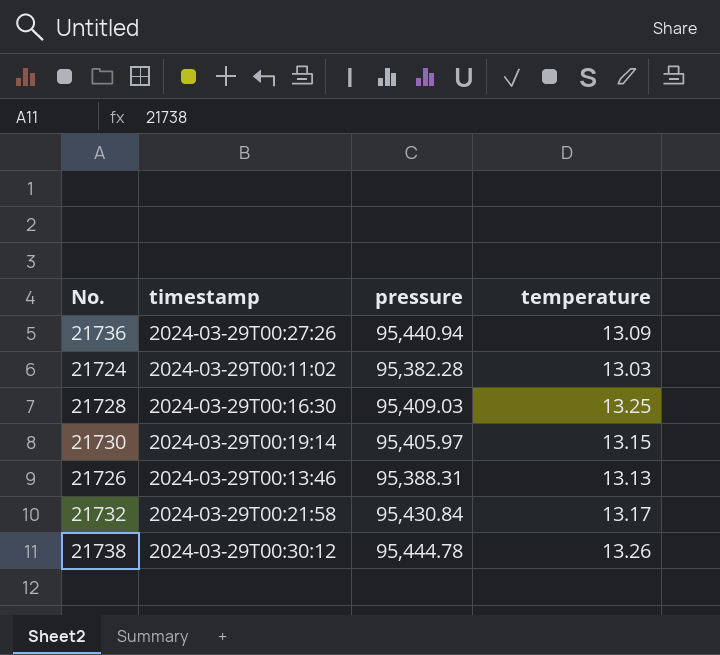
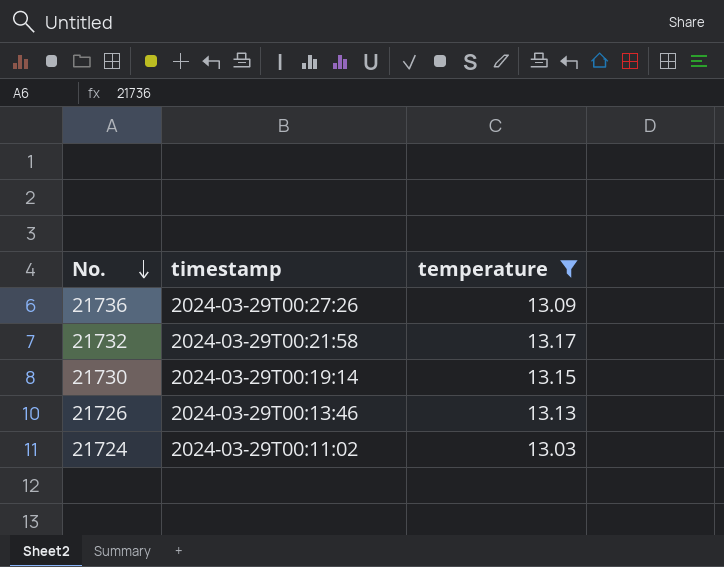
filter: none -> temperature <= 13.17
row order: none -> No. descending
column pressure | position: 3 -> none

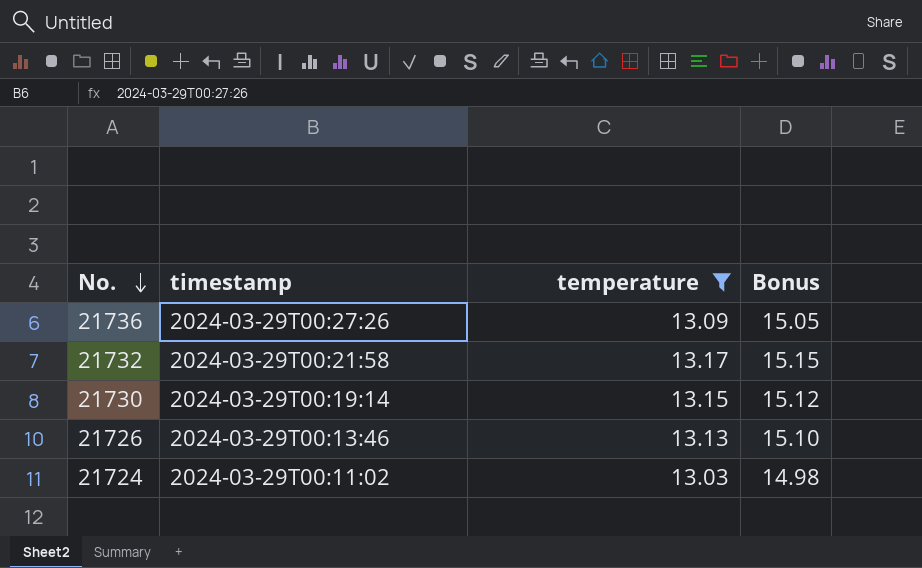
column Bonus | formula: none -> [temperature] * 1.15

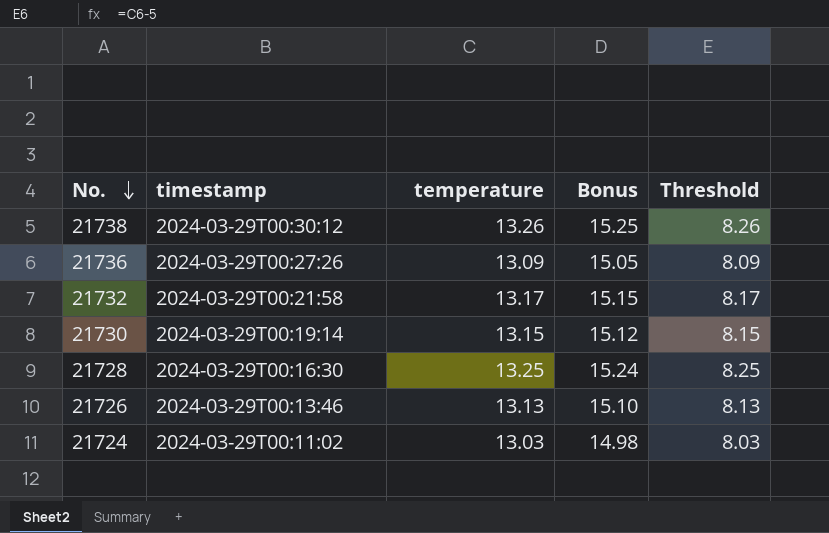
filter: temperature <= 13.17 -> none
column Threshold | formula: none -> [temperature] - 5

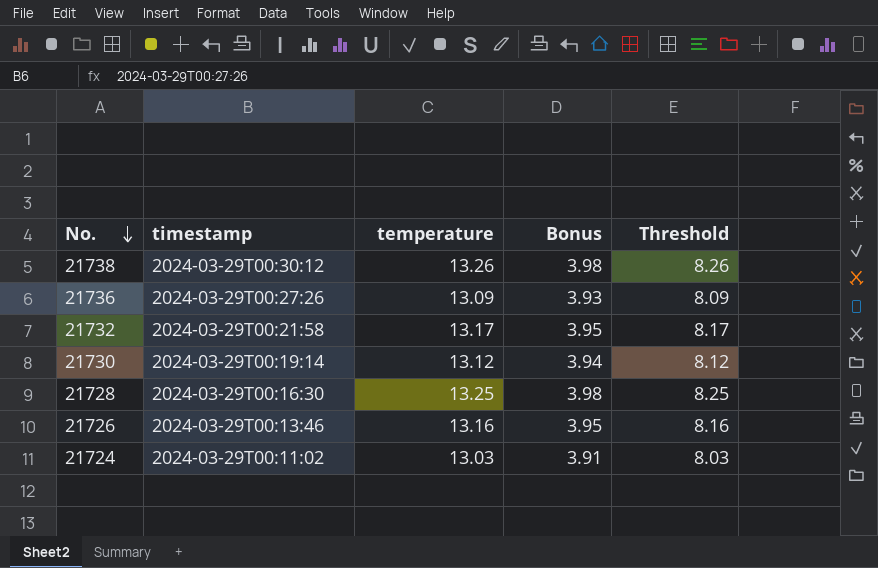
column Bonus | formula: [temperature] * 1.15 -> [temperature] * 0.3
21730 | temperature: 13.15 -> 13.12
21730 | Threshold: 8.15 -> 8.12
21726 | temperature: 13.13 -> 13.16
21726 | Threshold: 8.13 -> 8.16

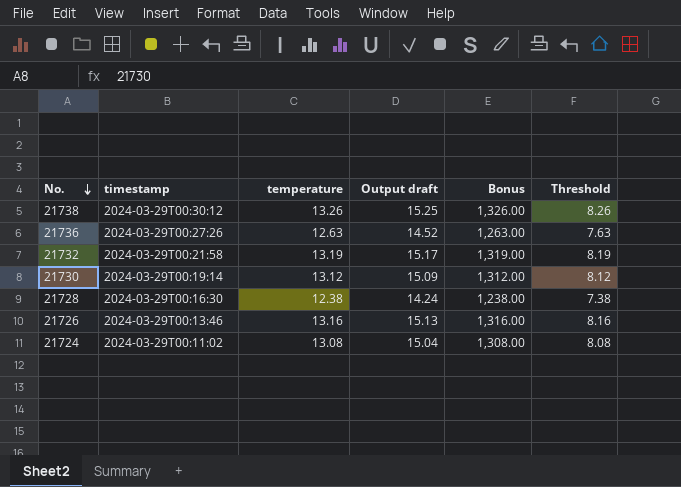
column Output draft | formula: none -> [temperature] * 1.15
column Bonus | formula: [temperature] * 0.3 -> [temperature] * 100
21736 | temperature: 13.09 -> 12.63
21736 | Threshold: 8.09 -> 7.63
21732 | temperature: 13.17 -> 13.19
21732 | Threshold: 8.17 -> 8.19
21728 | temperature: 13.25 -> 12.38
21728 | Threshold: 8.25 -> 7.38
21724 | temperature: 13.03 -> 13.08
21724 | Threshold: 8.03 -> 8.08

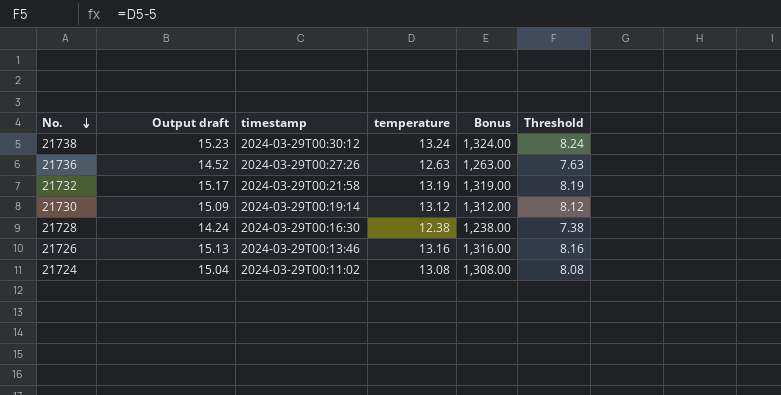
column Output draft | position: 4 -> 2
21738 | Output draft: 15.25 -> 15.23
21738 | temperature: 13.26 -> 13.24
21738 | Bonus: 1,326.00 -> 1,324.00
21738 | Threshold: 8.26 -> 8.24

